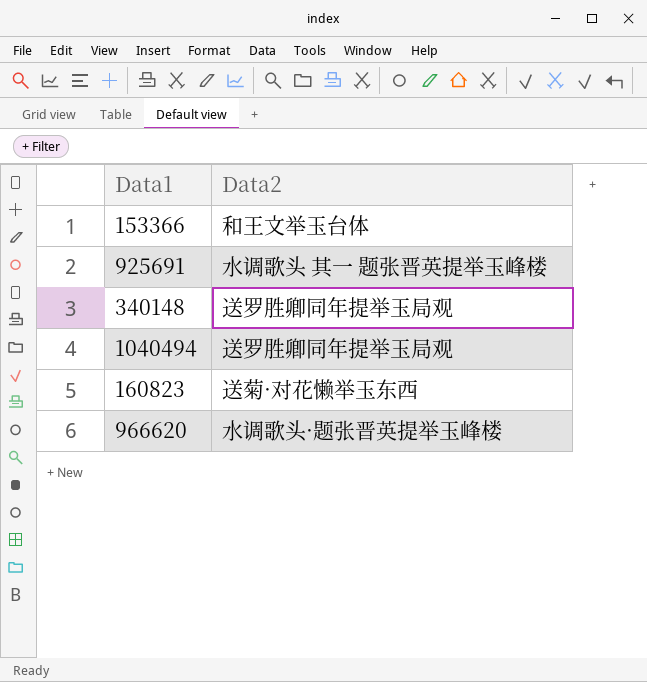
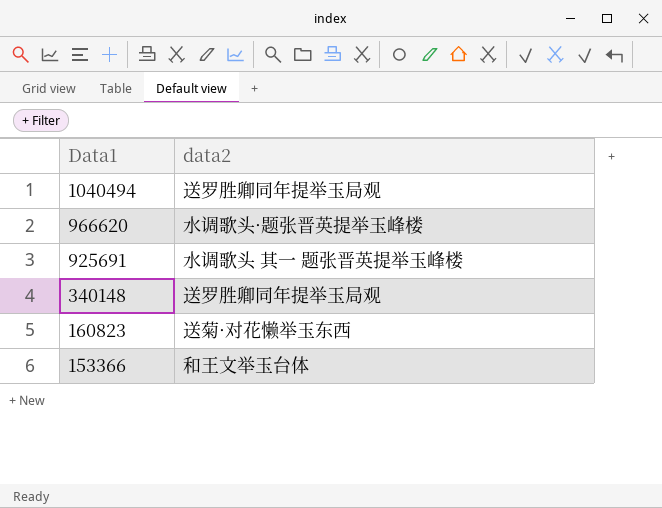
row order: none -> Data1 descending
column name: Data2 -> data2

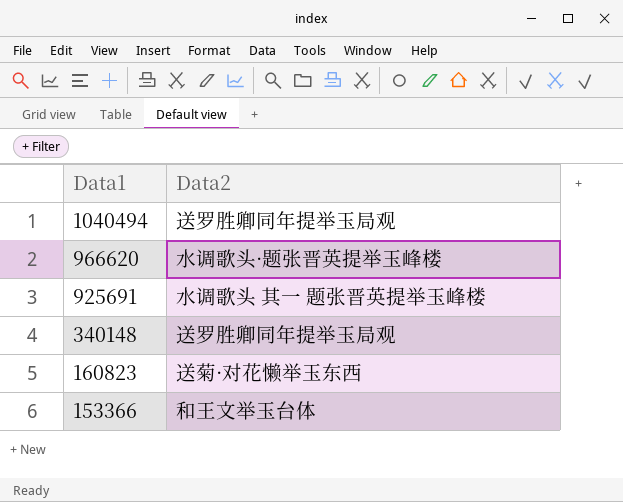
column name: data2 -> Data2

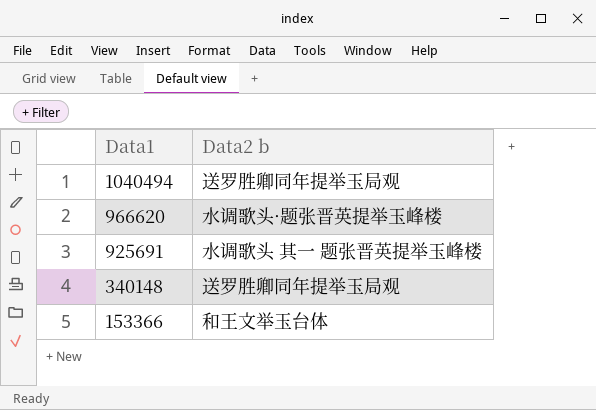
column name: Data2 -> Data2 b
row 160823: 送菊·对花懒举玉东西 -> none

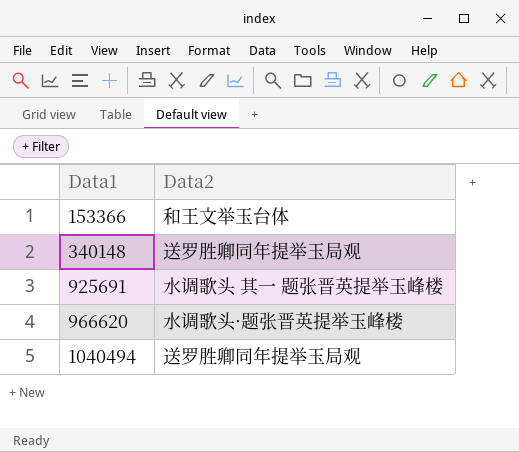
row order: Data1 descending -> Data1 ascending
column name: Data2 b -> Data2

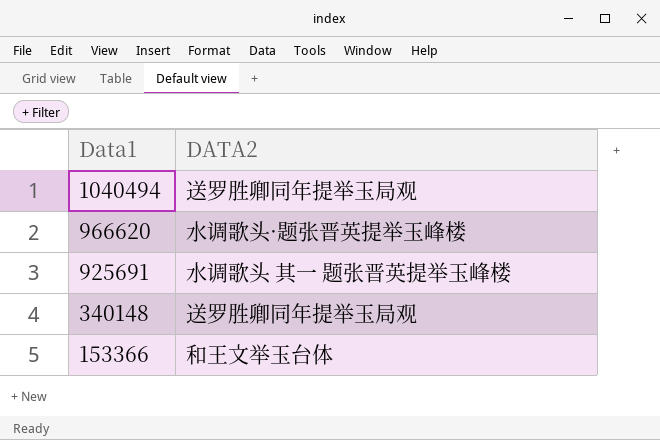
row order: Data1 ascending -> Data1 descending
column name: Data2 -> DATA2

